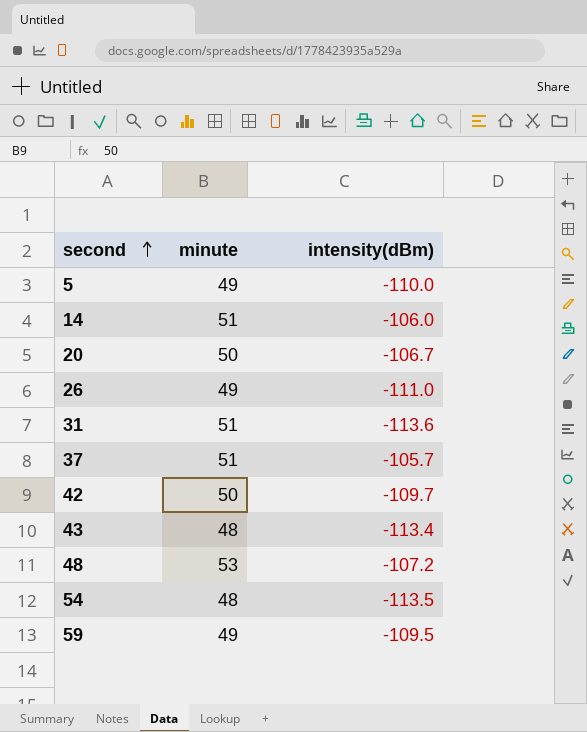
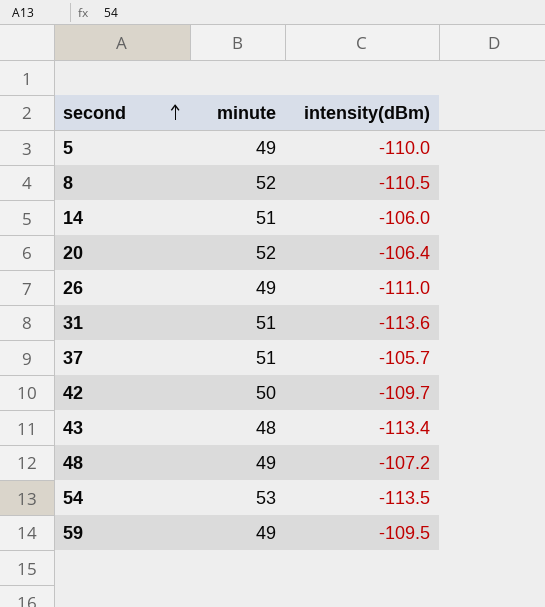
row 8: none -> 52 | -110.5
20 | minute: 50 -> 52
20 | intensity(dBm): -106.7 -> -106.4
48 | minute: 53 -> 49
54 | minute: 48 -> 53

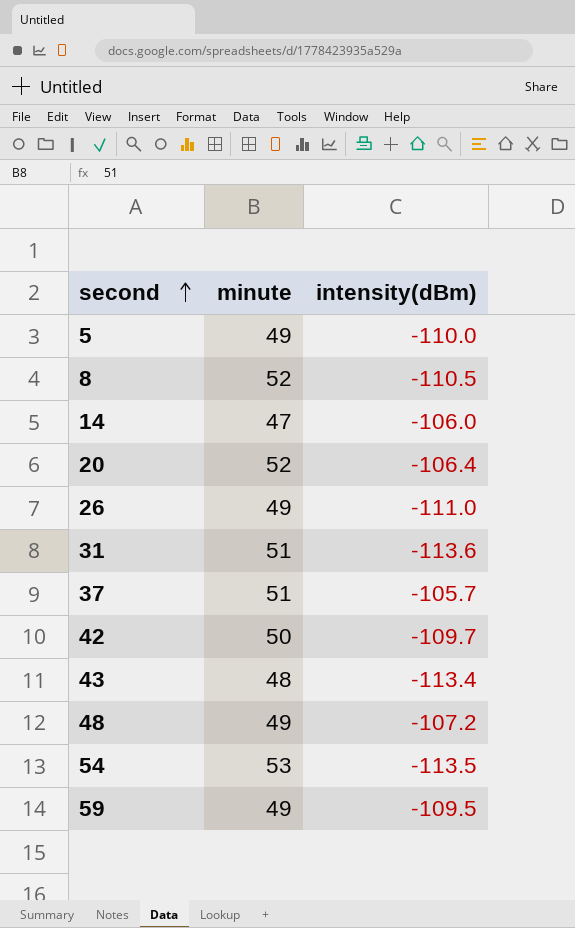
14 | minute: 51 -> 47

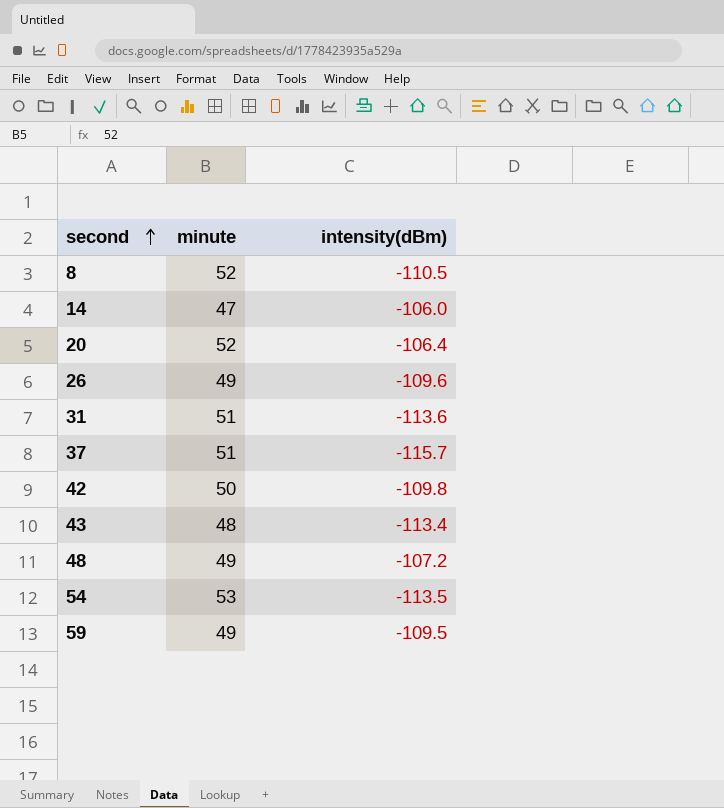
row 5: 49 | -110.0 -> none
26 | intensity(dBm): -111.0 -> -109.6
37 | intensity(dBm): -105.7 -> -115.7
42 | intensity(dBm): -109.7 -> -109.8

